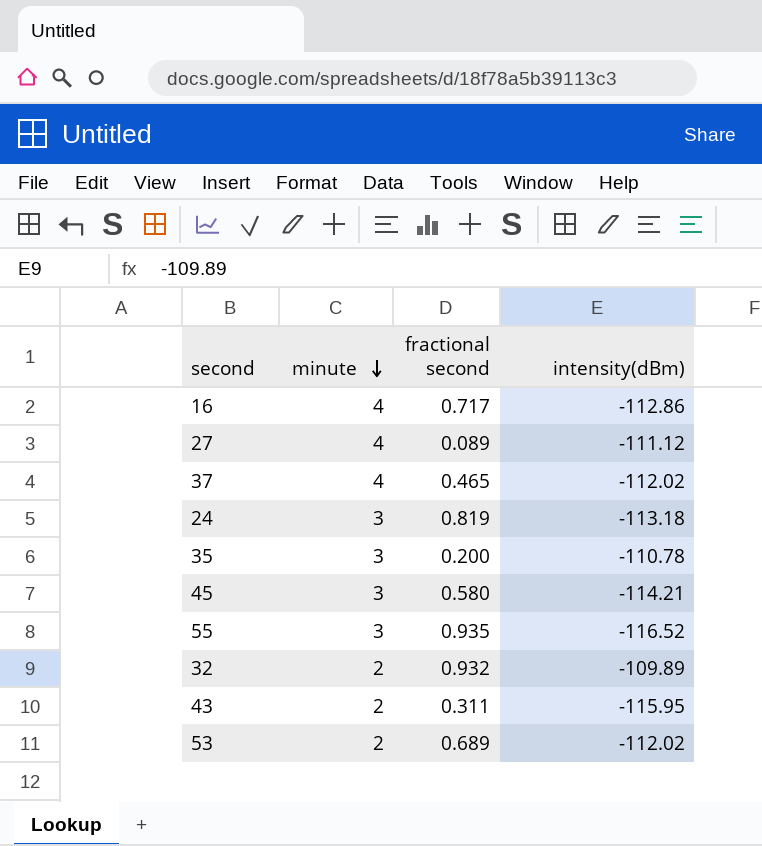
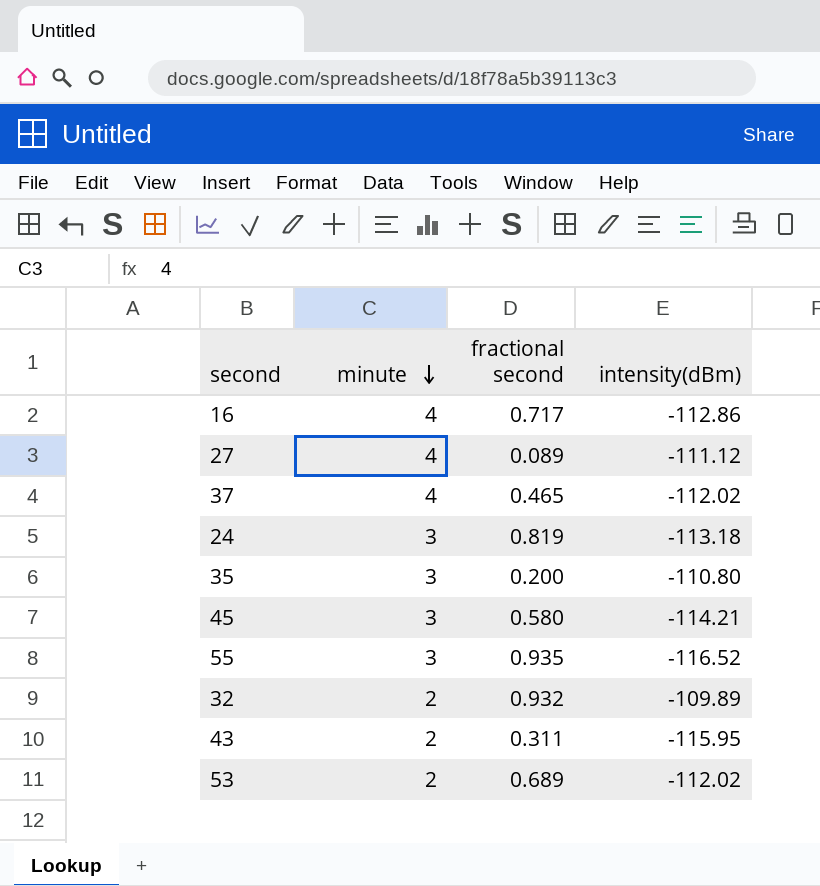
35 | intensity(dBm): -110.78 -> -110.80

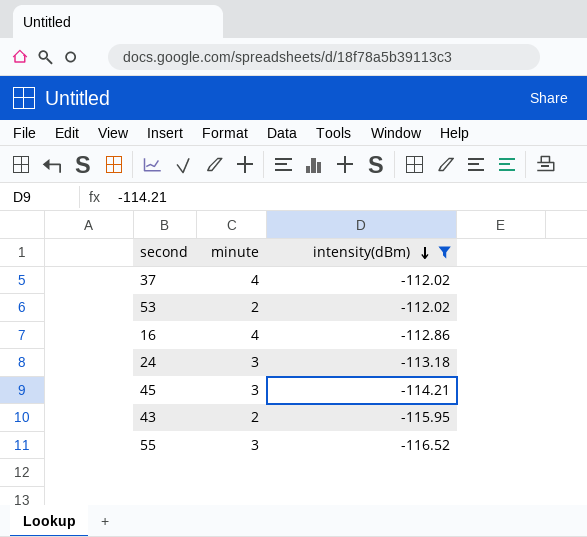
filter: none -> intensity(dBm) <= -112.02
row order: minute descending -> intensity(dBm) descending
column fractional second | position: 3 -> none

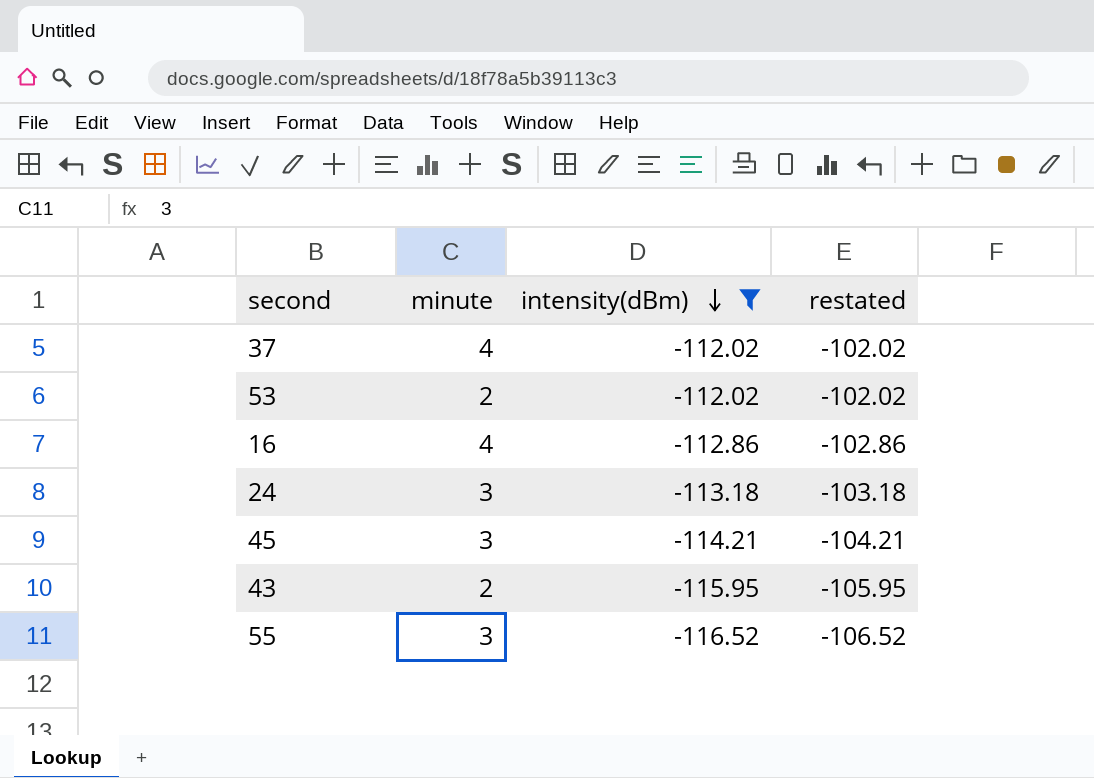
column restated | formula: none -> [intensity(dBm)] + 10

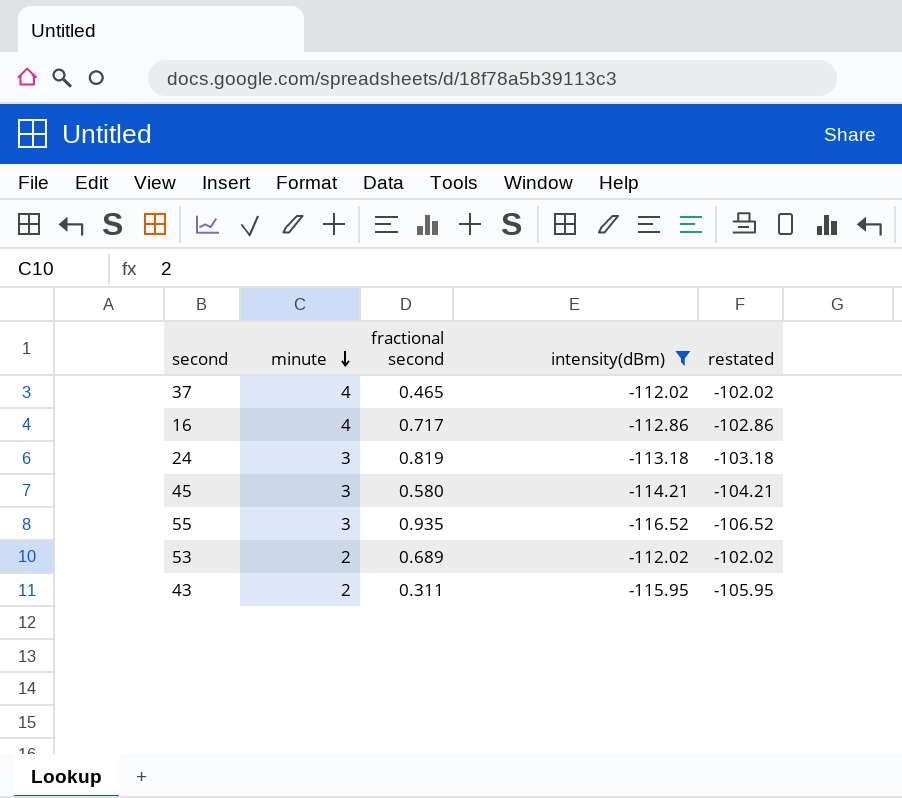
row order: intensity(dBm) descending -> minute descending
column fractional second | position: none -> 3

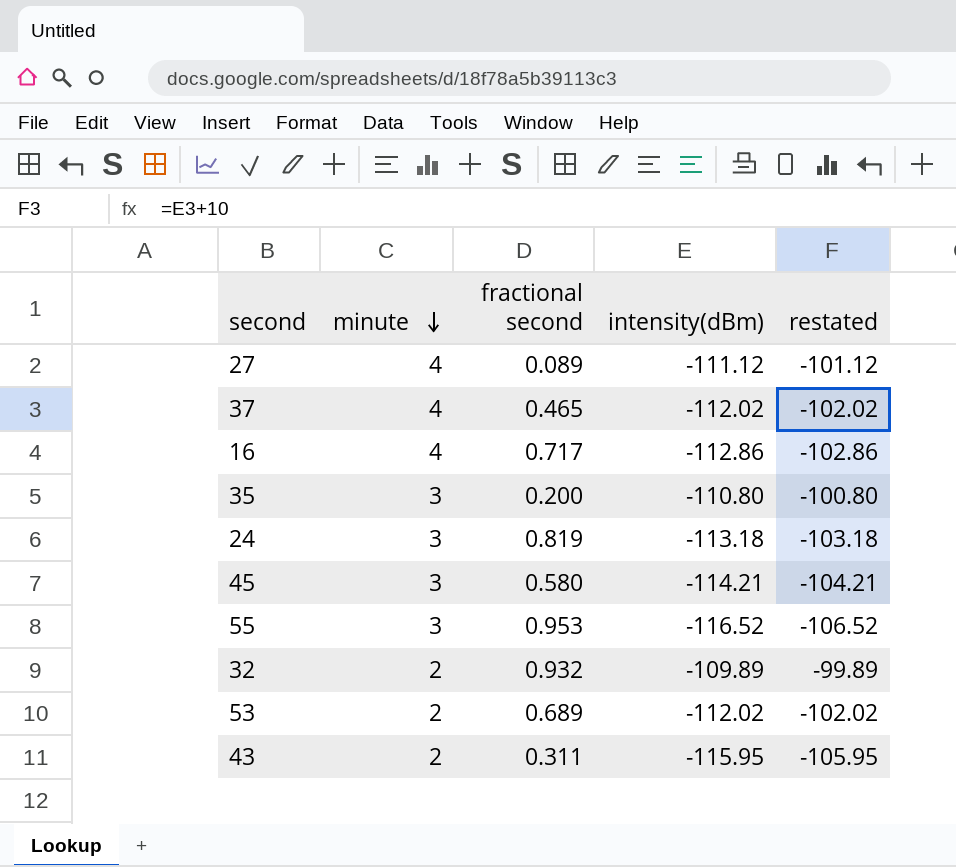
filter: intensity(dBm) <= -112.02 -> none
55 | fractional second: 0.935 -> 0.953

